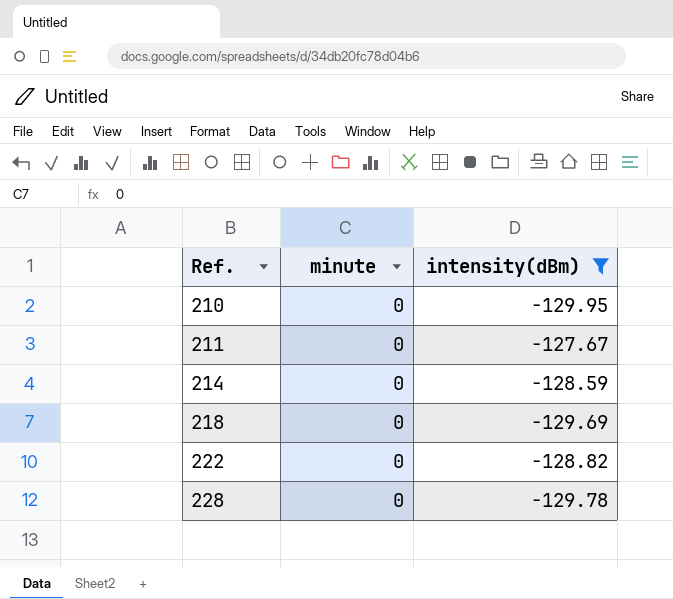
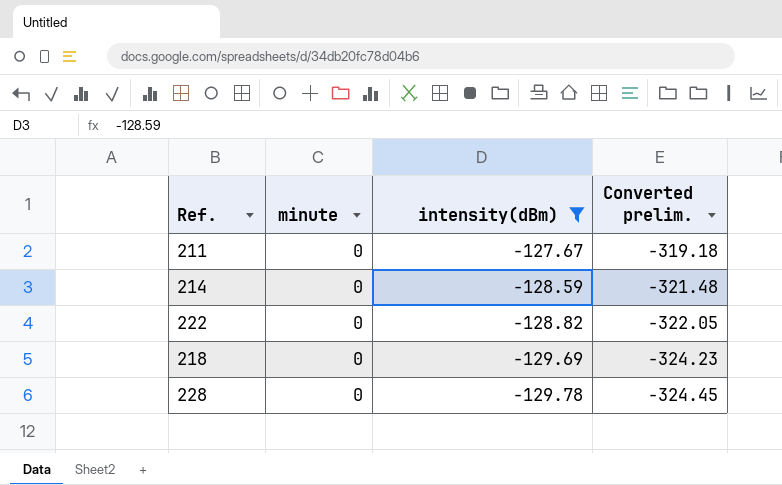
row order: Ref. ascending -> intensity(dBm) descending
column Converted prelim. | formula: none -> [intensity(dBm)] * 2.5
row 210: 0 | -129.95 -> none

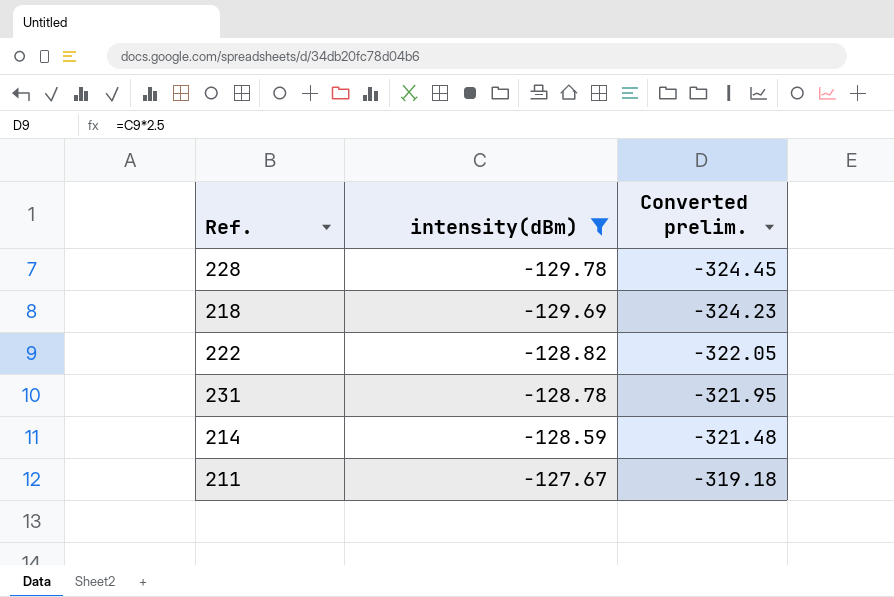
row order: intensity(dBm) descending -> intensity(dBm) ascending
column minute | position: 2 -> none
row 231: none -> -128.78 | -321.95

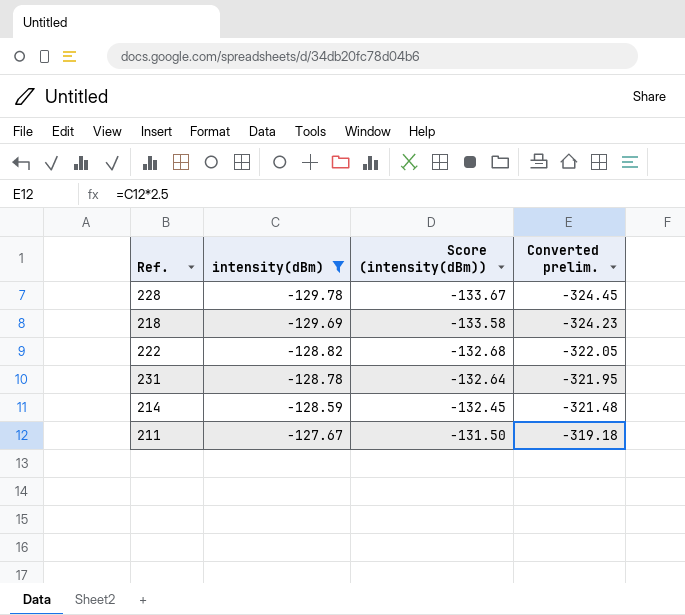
column Score (intensity(dBm)) | formula: none -> [intensity(dBm)] * 1.03

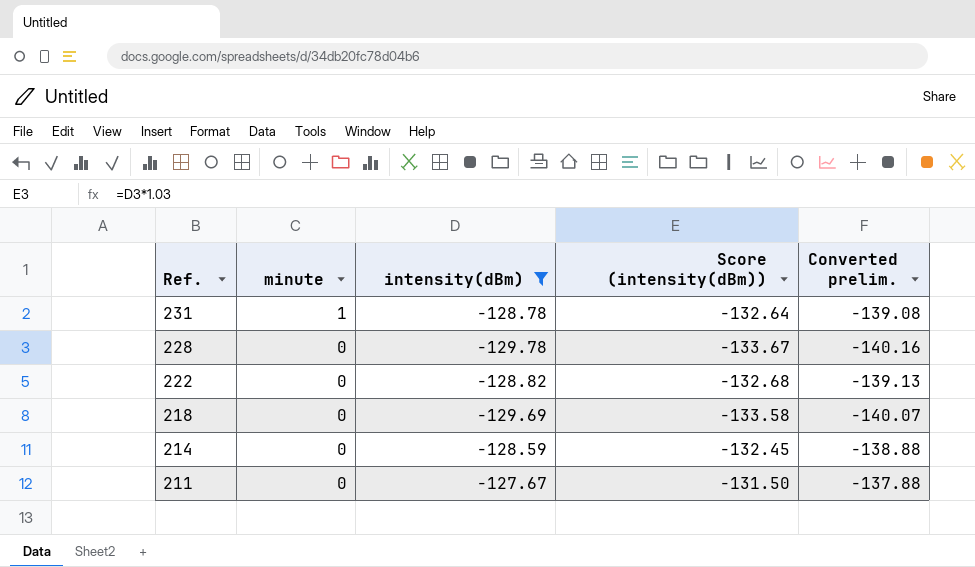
row order: intensity(dBm) ascending -> Ref. descending
column minute | position: none -> 2
column Converted prelim. | formula: [intensity(dBm)] * 2.5 -> [intensity(dBm)] * 1.08

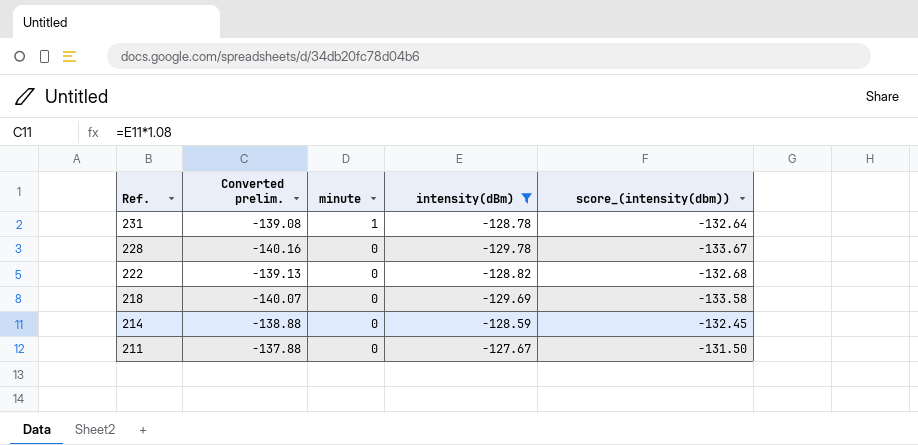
column Converted prelim. | position: 5 -> 2
column name: Score (intensity(dBm)) -> score_(intensity(dbm))

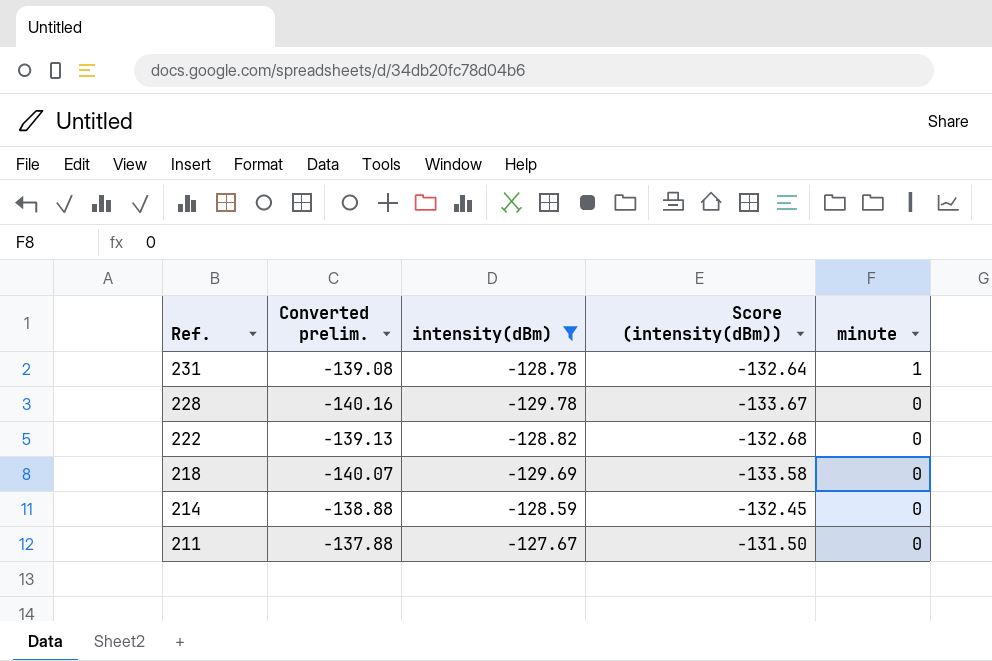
column name: score_(intensity(dbm)) -> Score (intensity(dBm))
column minute | position: 3 -> 5

